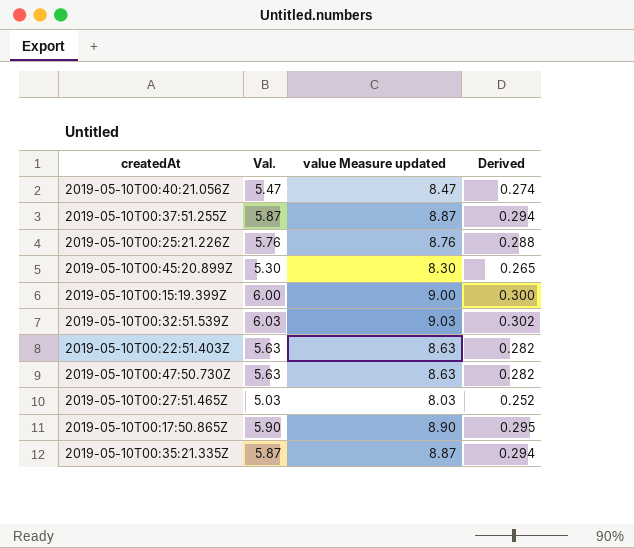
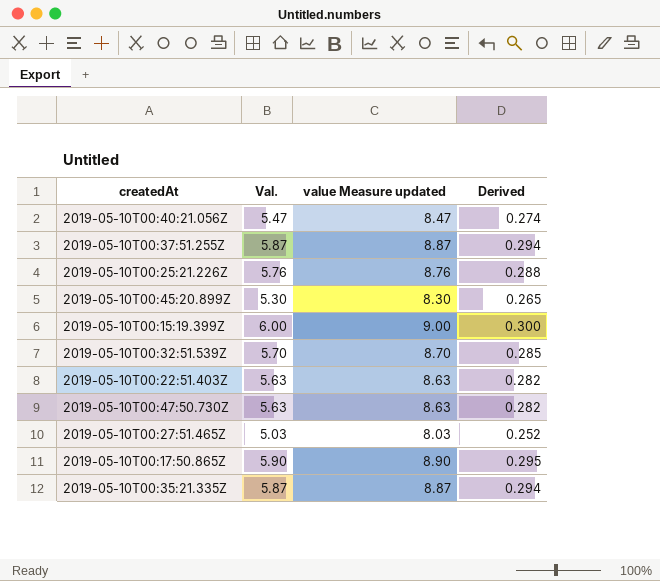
2019-05-10T00:32:51.539Z | Val.: 6.03 -> 5.70
2019-05-10T00:32:51.539Z | value Measure updated: 9.03 -> 8.70
2019-05-10T00:32:51.539Z | Derived: 0.302 -> 0.285

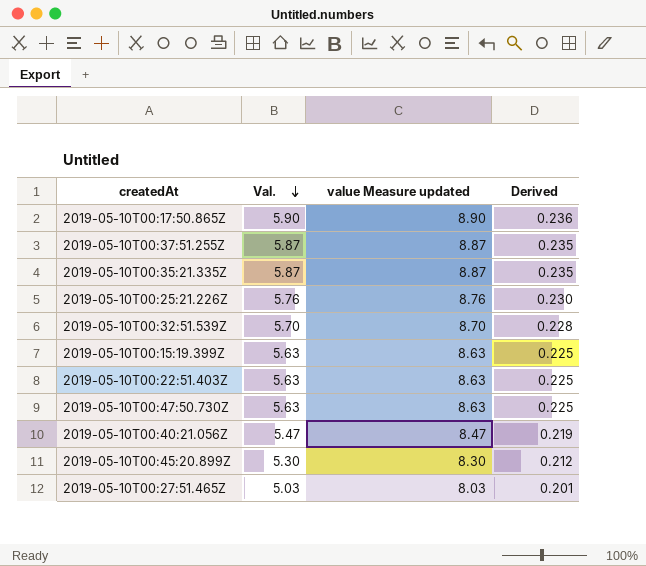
row order: none -> Val. descending
column Derived | formula: [Val.] * 0.05 -> [Val.] * 0.04
2019-05-10T00:15:19.399Z | Val.: 6.00 -> 5.63
2019-05-10T00:15:19.399Z | value Measure updated: 9.00 -> 8.63

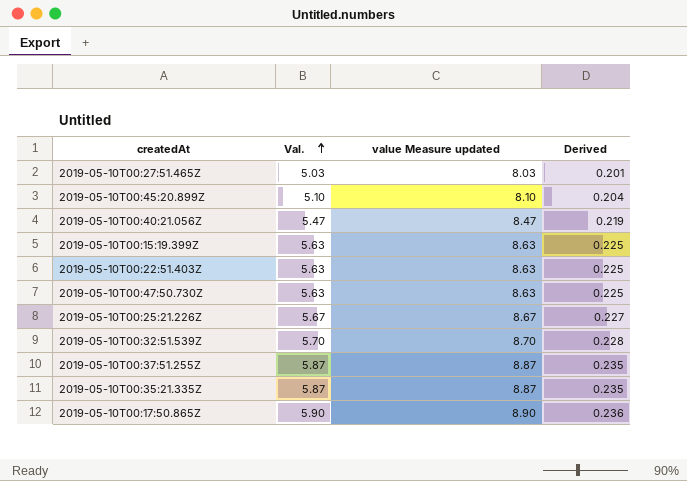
row order: Val. descending -> Val. ascending
2019-05-10T00:45:20.899Z | Val.: 5.30 -> 5.10
2019-05-10T00:45:20.899Z | value Measure updated: 8.30 -> 8.10
2019-05-10T00:45:20.899Z | Derived: 0.212 -> 0.204
2019-05-10T00:25:21.226Z | Val.: 5.76 -> 5.67
2019-05-10T00:25:21.226Z | value Measure updated: 8.76 -> 8.67
2019-05-10T00:25:21.226Z | Derived: 0.230 -> 0.227

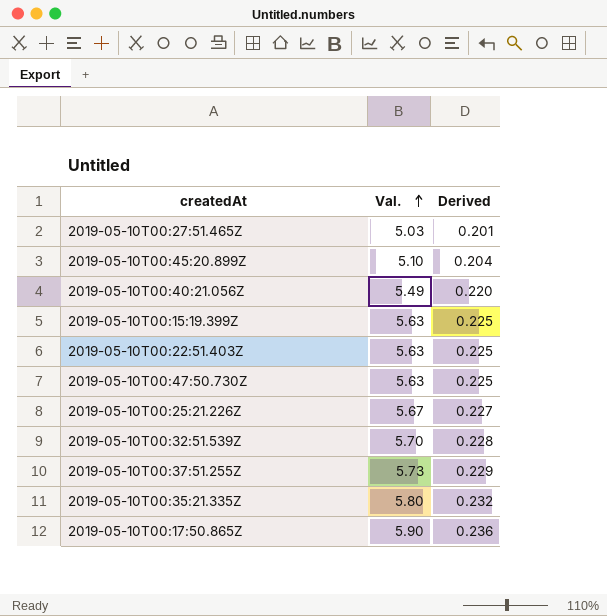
column value Measure updated | formula: [Val.] + 3 -> none
2019-05-10T00:40:21.056Z | Val.: 5.47 -> 5.49
2019-05-10T00:40:21.056Z | Derived: 0.219 -> 0.220
2019-05-10T00:37:51.255Z | Val.: 5.87 -> 5.73
2019-05-10T00:37:51.255Z | Derived: 0.235 -> 0.229
2019-05-10T00:35:21.335Z | Val.: 5.87 -> 5.80
2019-05-10T00:35:21.335Z | Derived: 0.235 -> 0.232

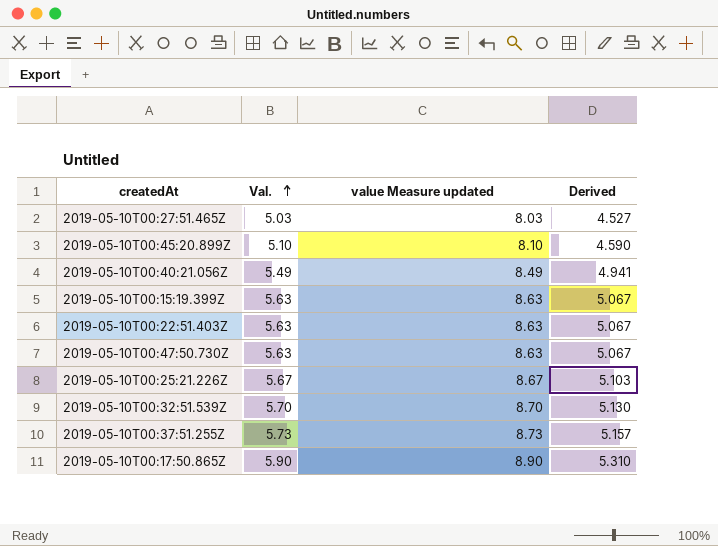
column value Measure updated | formula: none -> [Val.] + 3
column Derived | formula: [Val.] * 0.04 -> [Val.] * 0.9
row 2019-05-10T00:35:21.335Z: 5.80 | 0.232 -> none

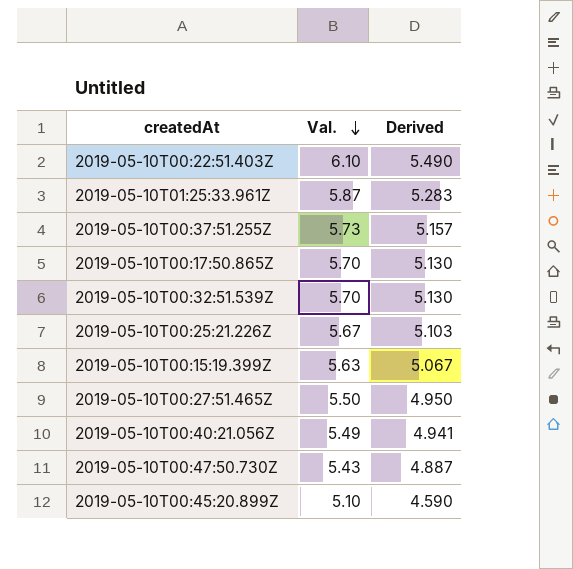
row order: Val. ascending -> Val. descending
column value Measure updated | formula: [Val.] + 3 -> none
2019-05-10T00:22:51.403Z | Val.: 5.63 -> 6.10
2019-05-10T00:22:51.403Z | Derived: 5.067 -> 5.490
row 2019-05-10T01:25:33.961Z: none -> 5.87 | 5.283
2019-05-10T00:17:50.865Z | Val.: 5.90 -> 5.70
2019-05-10T00:17:50.865Z | Derived: 5.310 -> 5.130
2019-05-10T00:27:51.465Z | Val.: 5.03 -> 5.50
2019-05-10T00:27:51.465Z | Derived: 4.527 -> 4.950
2019-05-10T00:47:50.730Z | Val.: 5.63 -> 5.43
2019-05-10T00:47:50.730Z | Derived: 5.067 -> 4.887

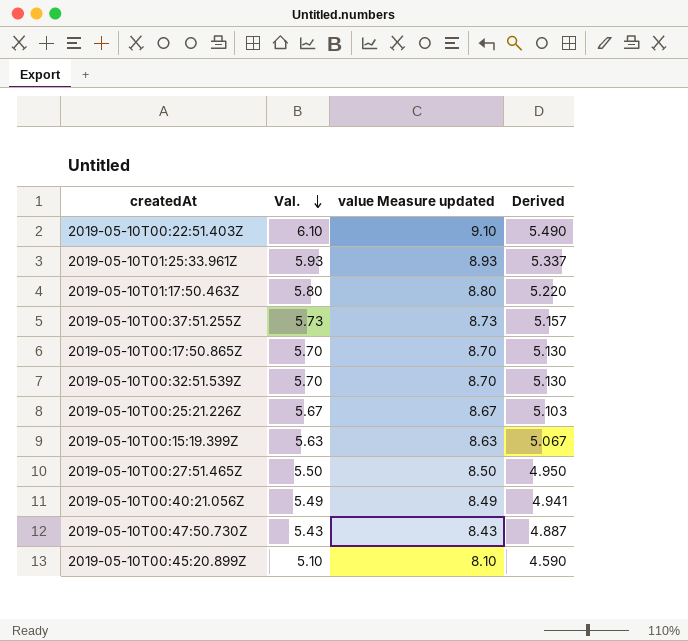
column value Measure updated | formula: none -> [Val.] + 3
2019-05-10T01:25:33.961Z | Val.: 5.87 -> 5.93
2019-05-10T01:25:33.961Z | Derived: 5.283 -> 5.337
row 2019-05-10T01:17:50.463Z: none -> 5.80 | 8.80 | 5.220

